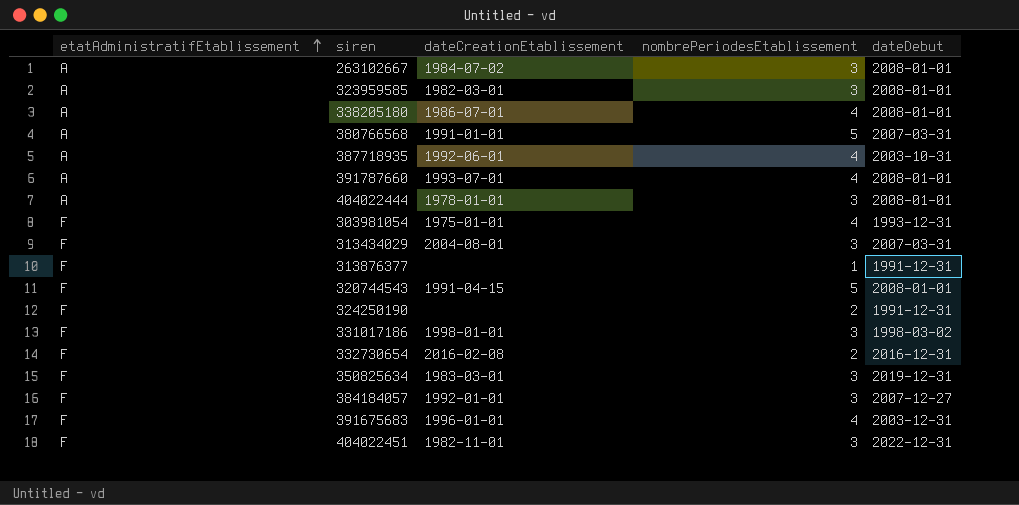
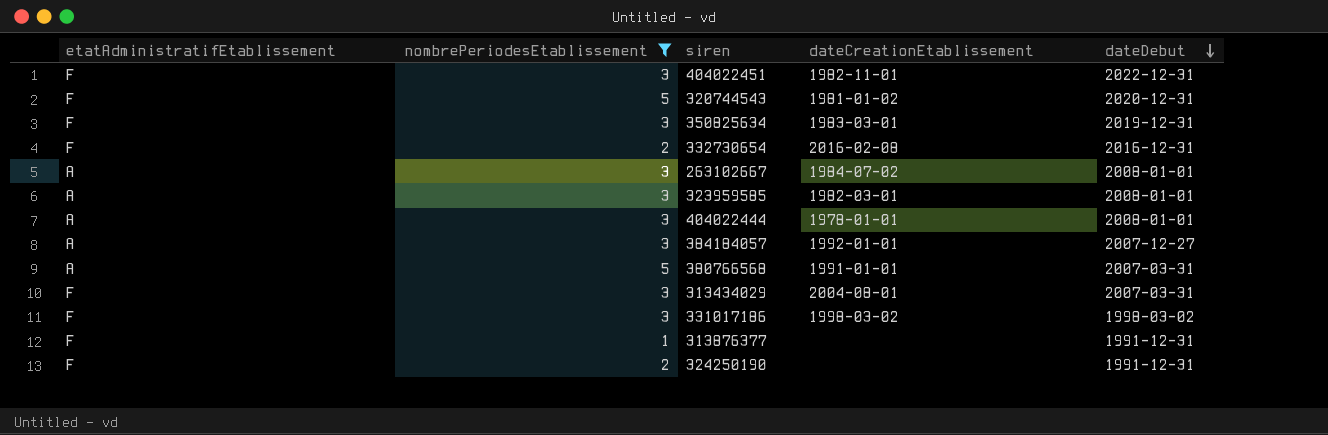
filter: none -> nombrePeriodesEtablissement != 4
row order: etatAdministratifEtablissement ascending -> dateDebut descending
column nombrePeriodesEtablissement | position: 4 -> 2
320744543 | dateCreationEtablissement: 1991-04-15 -> 1981-01-02
320744543 | dateDebut: 2008-01-01 -> 2020-12-31
384184057 | etatAdministratifEtablissement: F -> A
331017186 | dateCreationEtablissement: 1998-01-01 -> 1998-03-02

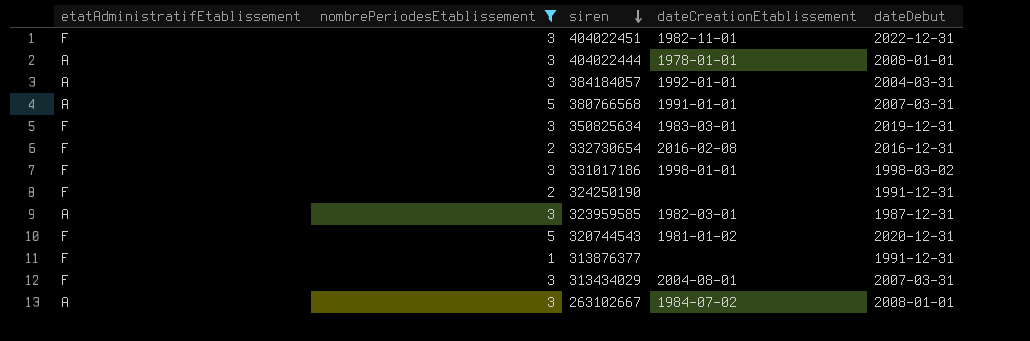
row order: dateDebut descending -> siren descending
384184057 | dateDebut: 2007-12-27 -> 2004-03-31
331017186 | dateCreationEtablissement: 1998-03-02 -> 1998-01-01
323959585 | dateDebut: 2008-01-01 -> 1987-12-31

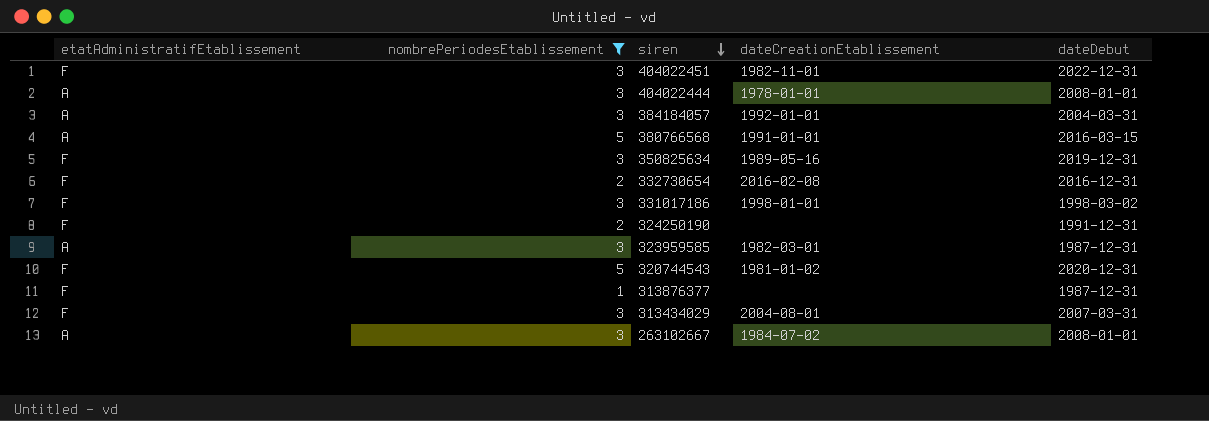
380766568 | dateDebut: 2007-03-31 -> 2016-03-15
350825634 | dateCreationEtablissement: 1983-03-01 -> 1989-05-16
313876377 | dateDebut: 1991-12-31 -> 1987-12-31

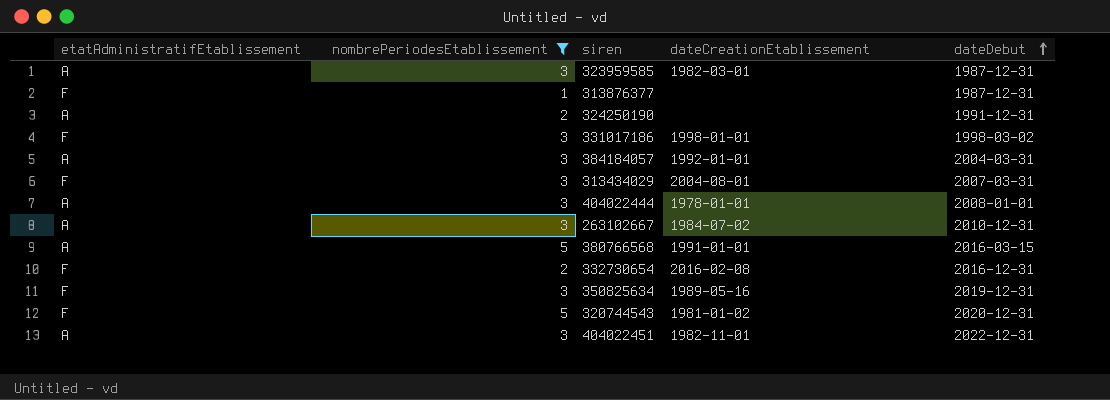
row order: siren descending -> dateDebut ascending
324250190 | etatAdministratifEtablissement: F -> A
263102667 | dateDebut: 2008-01-01 -> 2010-12-31
404022451 | etatAdministratifEtablissement: F -> A

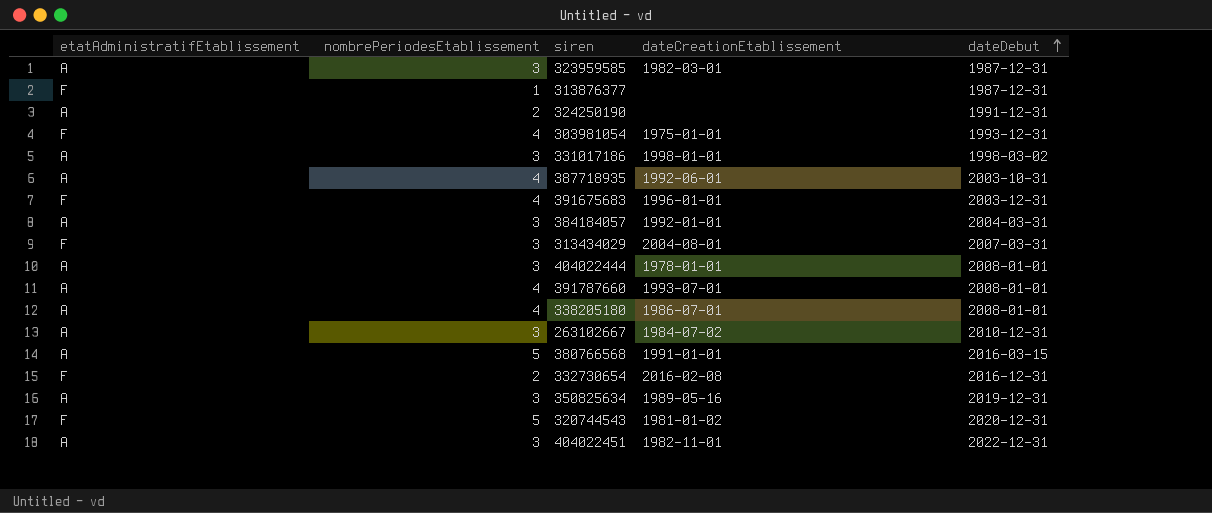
filter: nombrePeriodesEtablissement != 4 -> none
331017186 | etatAdministratifEtablissement: F -> A
350825634 | etatAdministratifEtablissement: F -> A

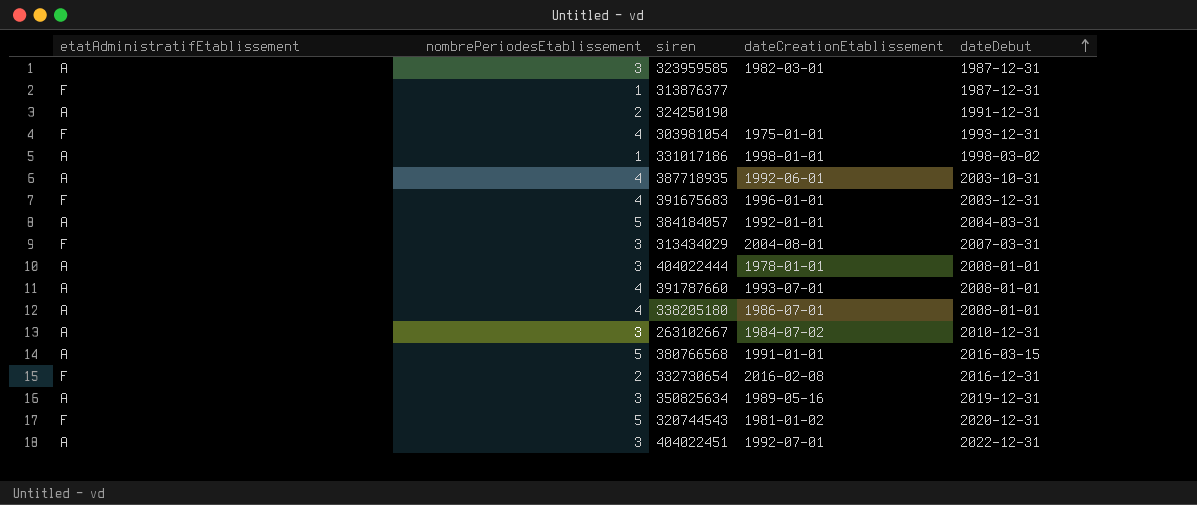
331017186 | nombrePeriodesEtablissement: 3 -> 1
384184057 | nombrePeriodesEtablissement: 3 -> 5
404022451 | dateCreationEtablissement: 1982-11-01 -> 1992-07-01

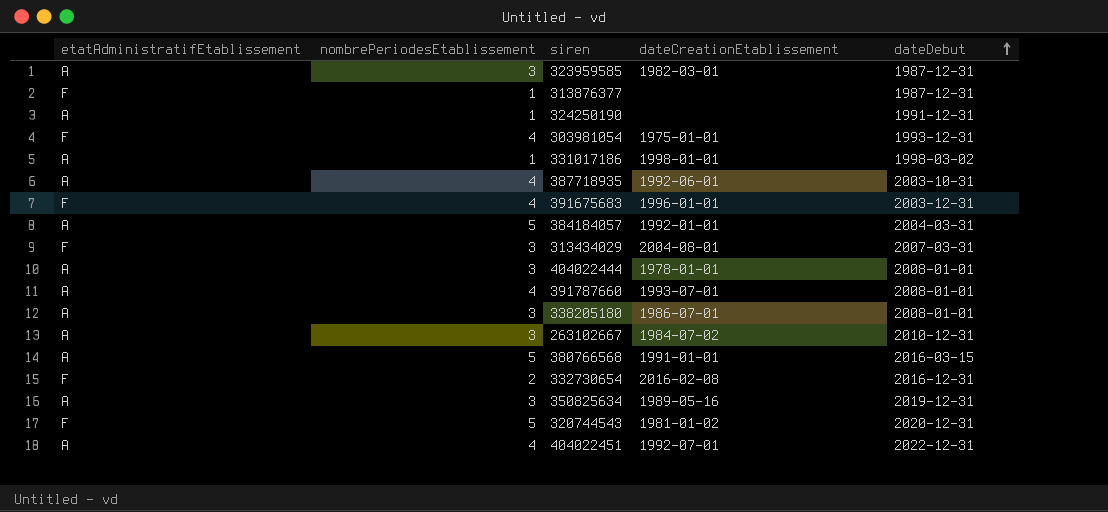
324250190 | nombrePeriodesEtablissement: 2 -> 1
338205180 | nombrePeriodesEtablissement: 4 -> 3
404022451 | nombrePeriodesEtablissement: 3 -> 4

